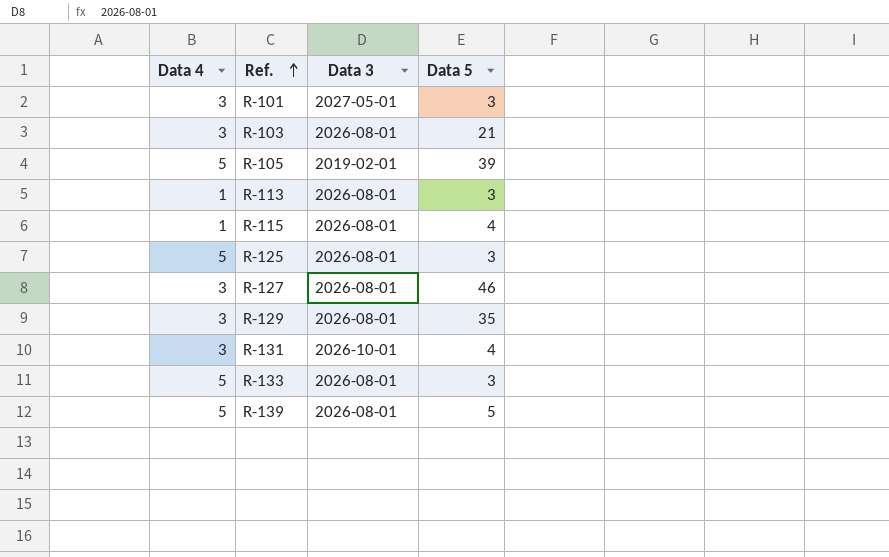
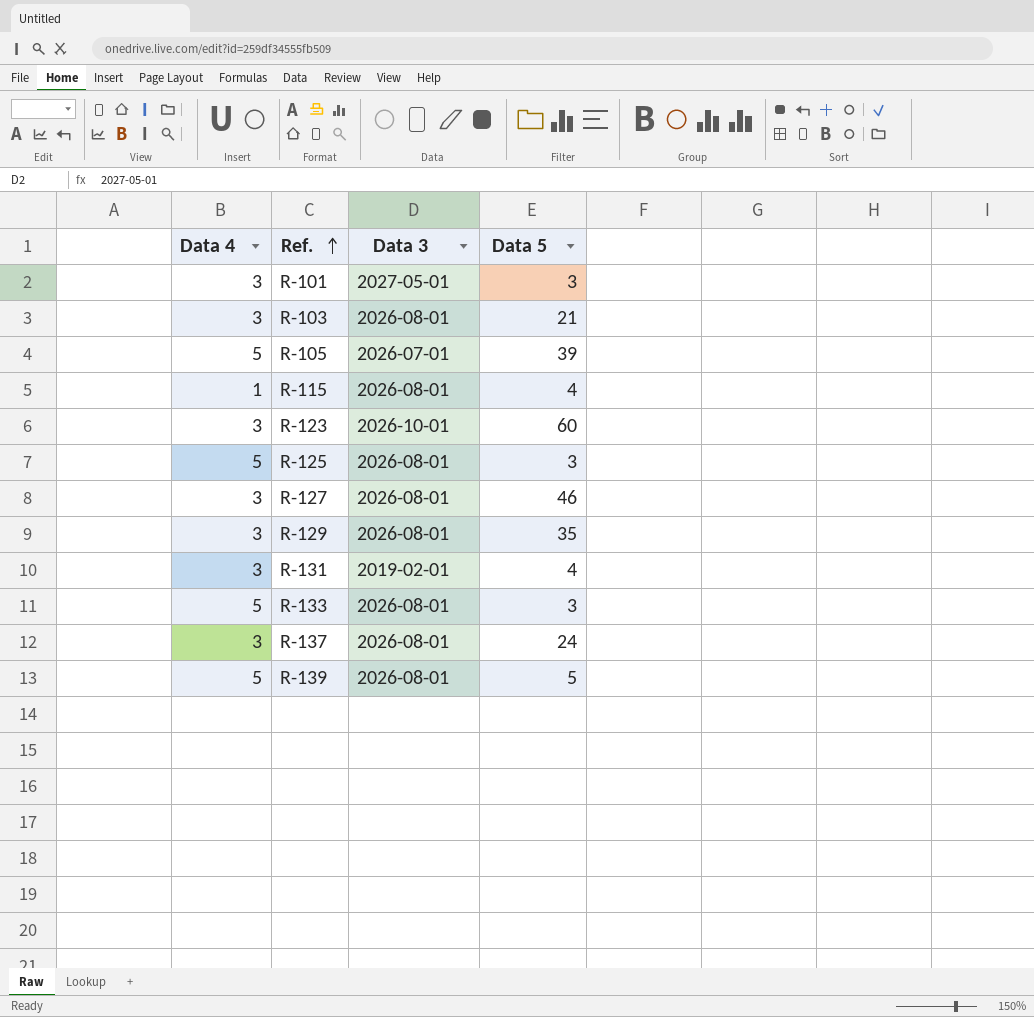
row R-113: 1 | 2026-08-01 | 3 -> none
R-105 | Data 3: 2019-02-01 -> 2026-07-01
row R-123: none -> 3 | 2026-10-01 | 60
R-131 | Data 3: 2026-10-01 -> 2019-02-01
row R-137: none -> 3 | 2026-08-01 | 24

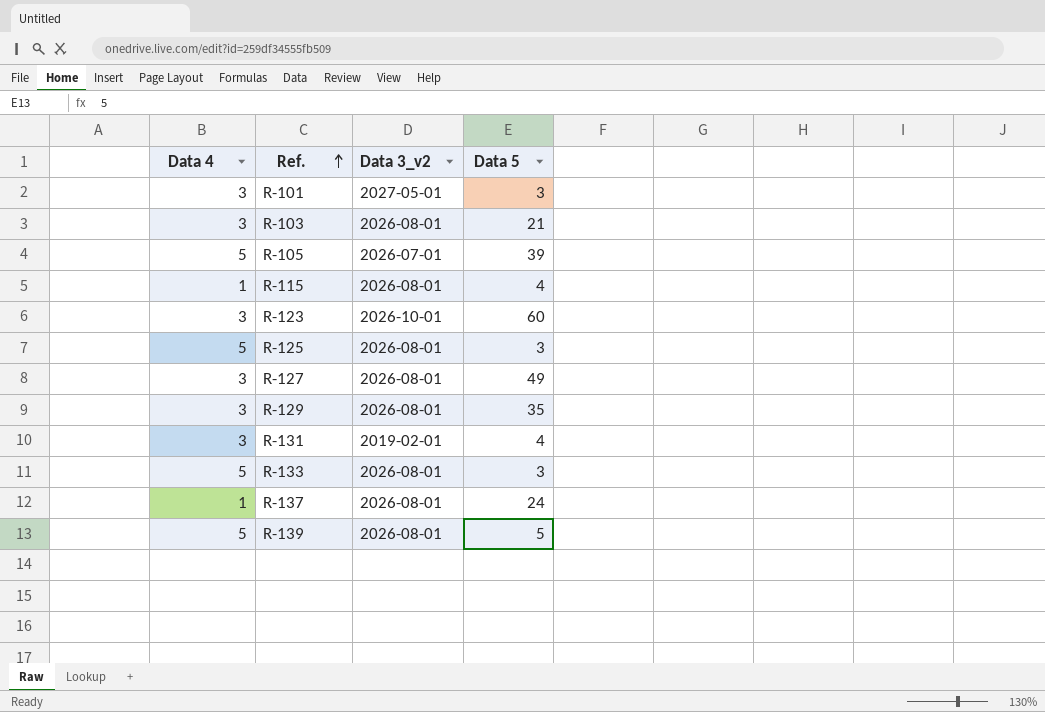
column name: Data 3 -> Data 3_v2
R-127 | Data 5: 46 -> 49
R-137 | Data 4: 3 -> 1

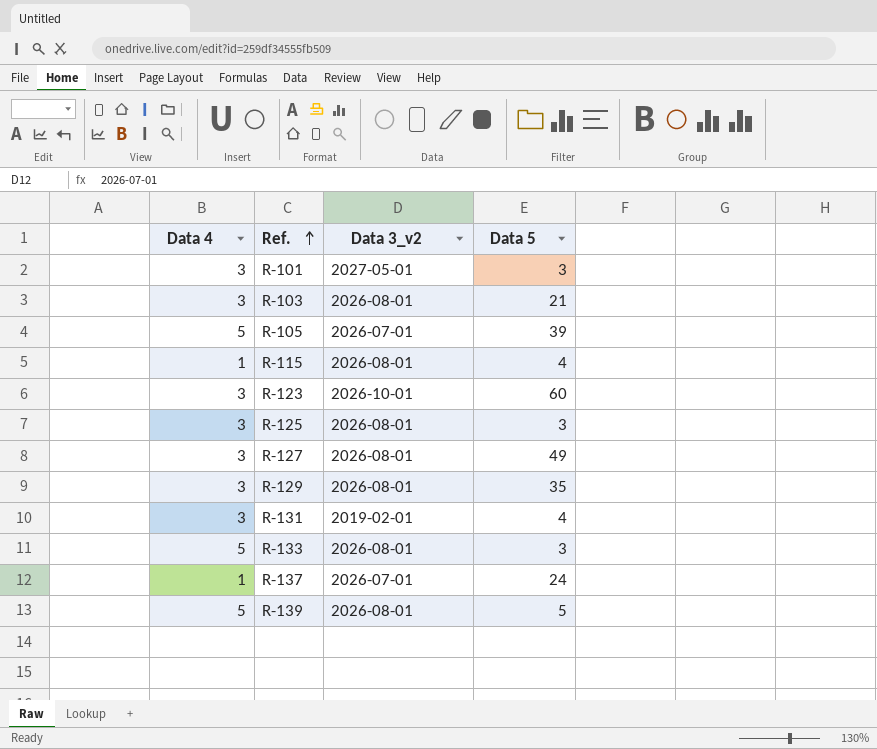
R-125 | Data 4: 5 -> 3
R-137 | Data 3_v2: 2026-08-01 -> 2026-07-01

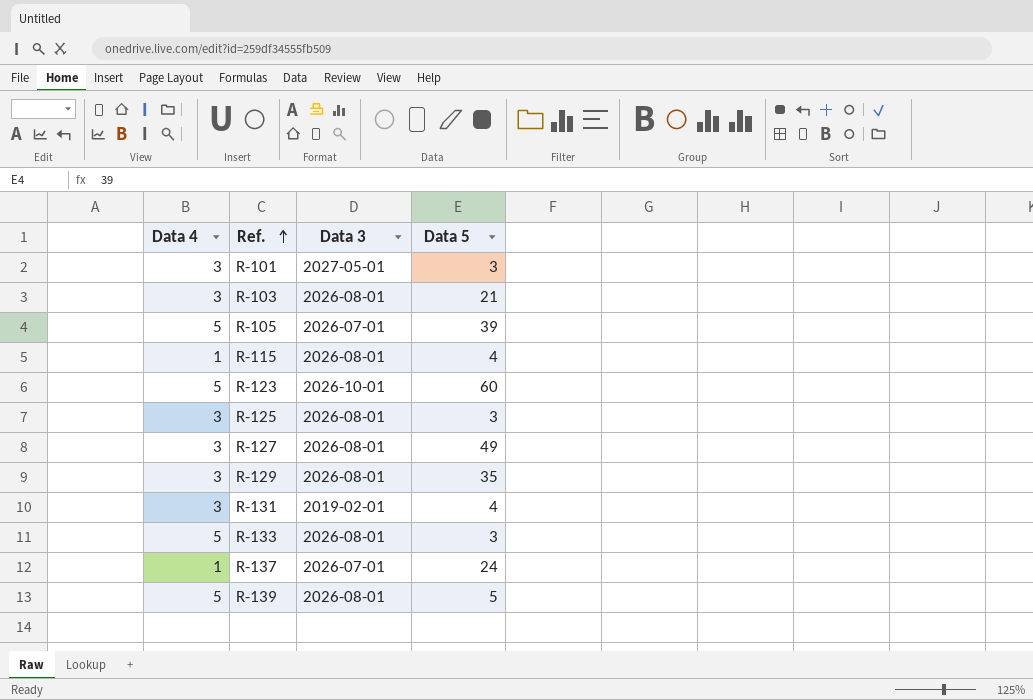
column name: Data 3_v2 -> Data 3
R-123 | Data 4: 3 -> 5

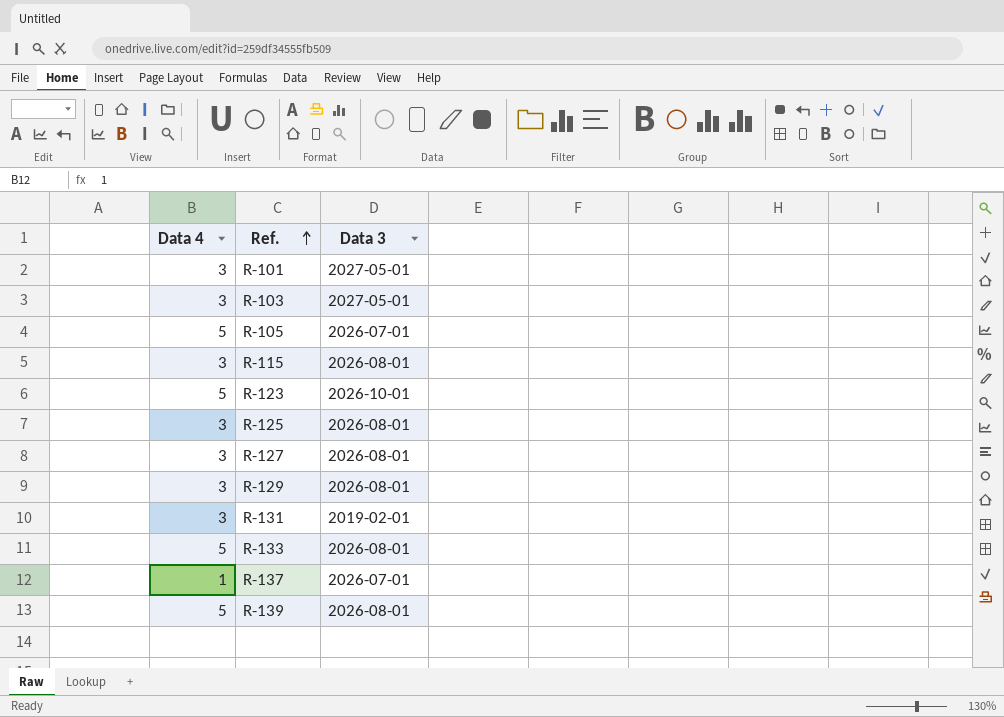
column Data 5 | position: 4 -> none
R-103 | Data 3: 2026-08-01 -> 2027-05-01
R-115 | Data 4: 1 -> 3

